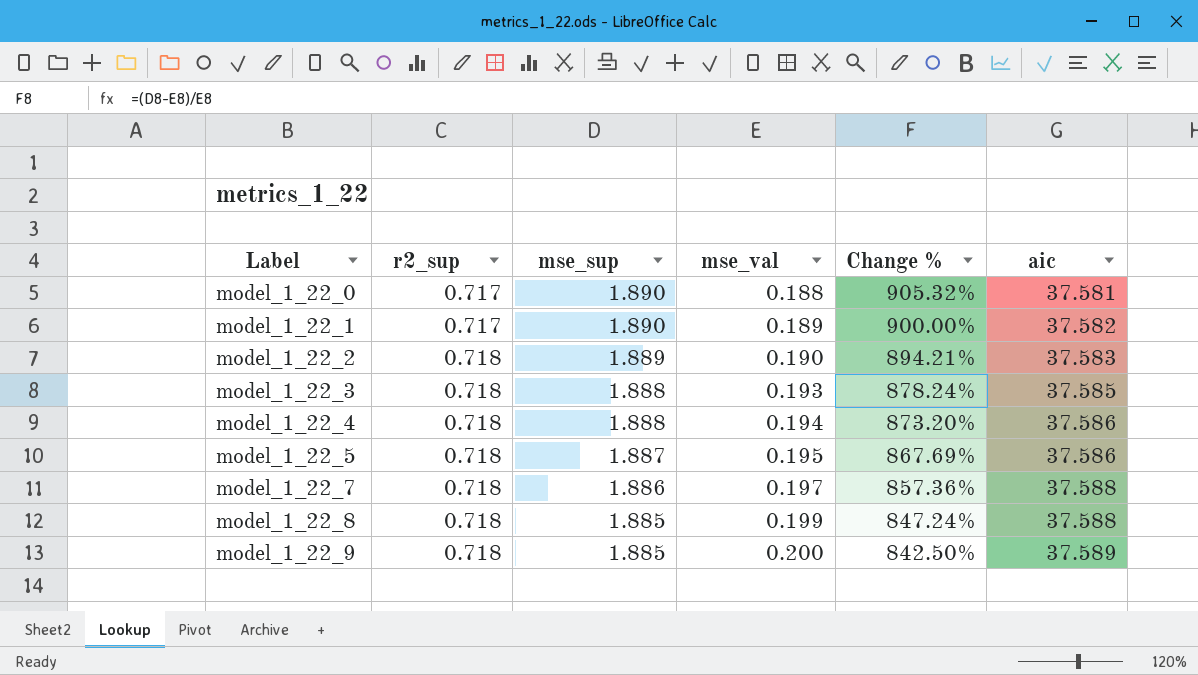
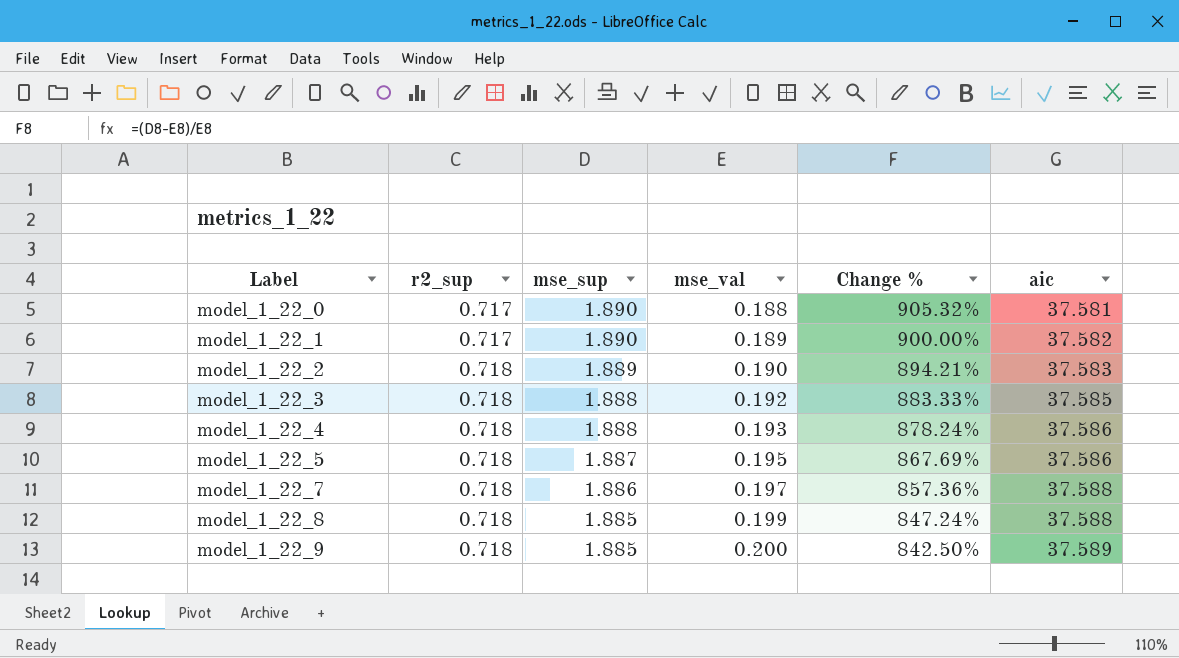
model_1_22_3 | mse_val: 0.193 -> 0.192
model_1_22_3 | Change %: 878.24% -> 883.33%
model_1_22_4 | mse_val: 0.194 -> 0.193
model_1_22_4 | Change %: 873.20% -> 878.24%

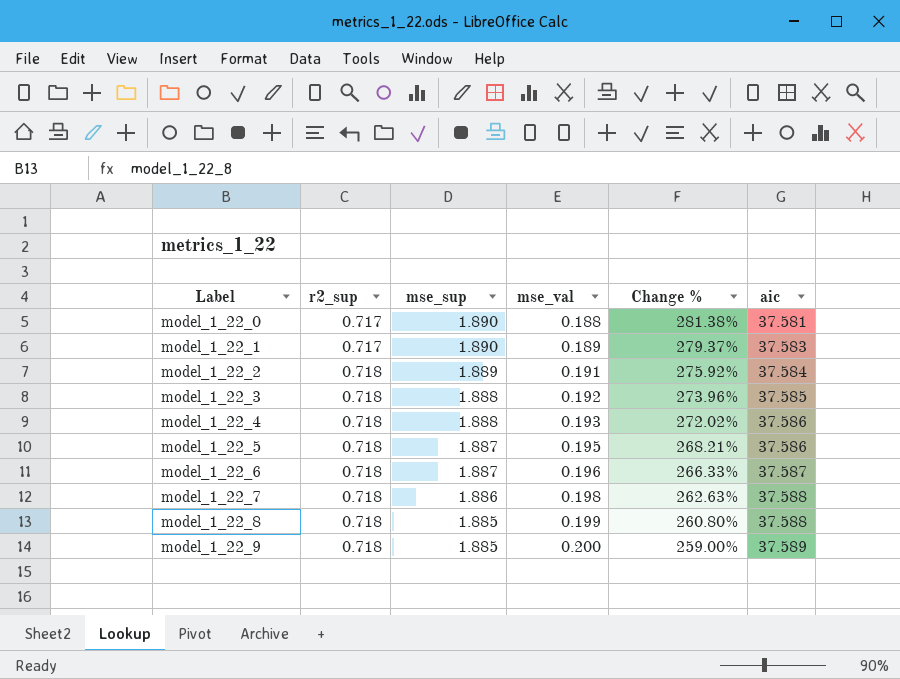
column Change % | formula: ([mse_sup] - [mse_val]) / [mse_val] -> ([r2_sup] - [mse_val]) / [mse_val]
model_1_22_1 | aic: 37.582 -> 37.583
model_1_22_2 | mse_val: 0.190 -> 0.191
model_1_22_2 | aic: 37.583 -> 37.584
row model_1_22_6: none -> 0.718 | 1.887 | 0.196 | 266.33% | 37.587
model_1_22_7 | mse_val: 0.197 -> 0.198

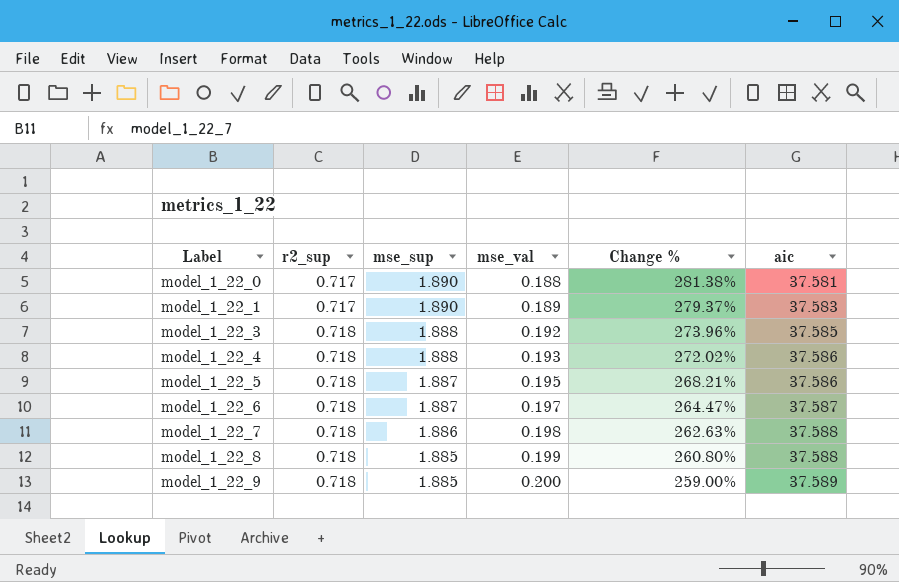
row model_1_22_2: 0.718 | 1.889 | 0.191 | 275.92% | 37.584 -> none
model_1_22_6 | mse_val: 0.196 -> 0.197
model_1_22_6 | Change %: 266.33% -> 264.47%

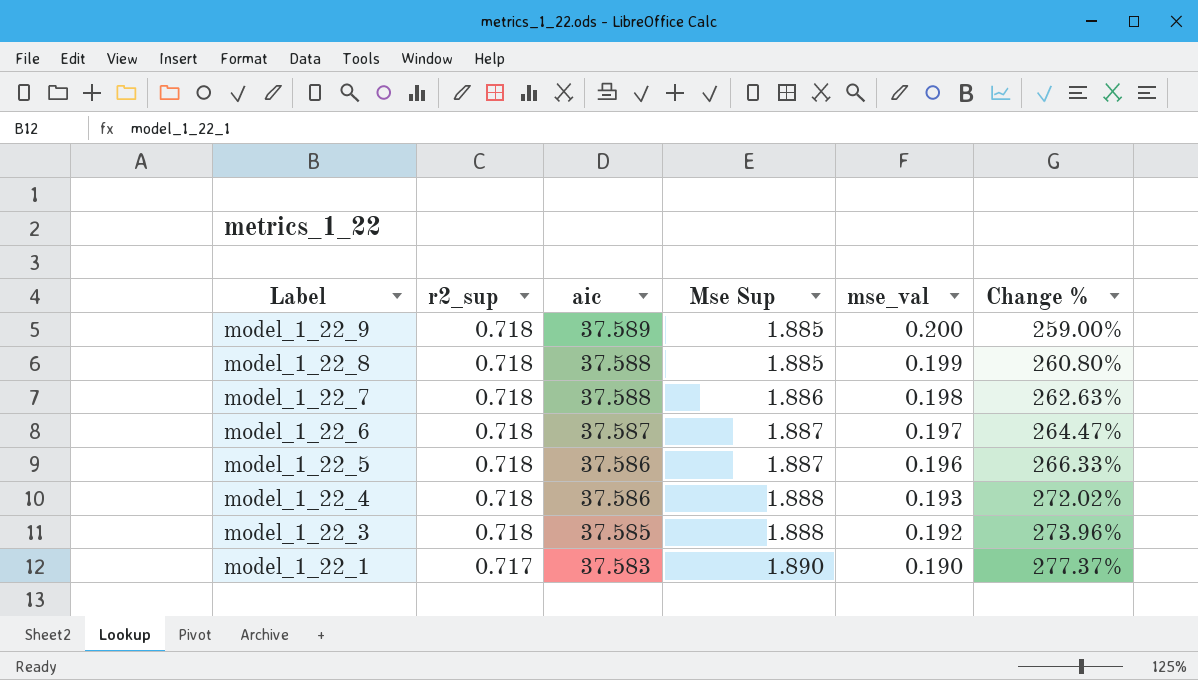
row order: Label ascending -> Label descending
column aic | position: 6 -> 3
column name: mse_sup -> Mse Sup
row model_1_22_0: 0.717 | 1.890 | 0.188 | 281.38% | 37.581 -> none
model_1_22_5 | mse_val: 0.195 -> 0.196
model_1_22_5 | Change %: 268.21% -> 266.33%
model_1_22_1 | mse_val: 0.189 -> 0.190
model_1_22_1 | Change %: 279.37% -> 277.37%

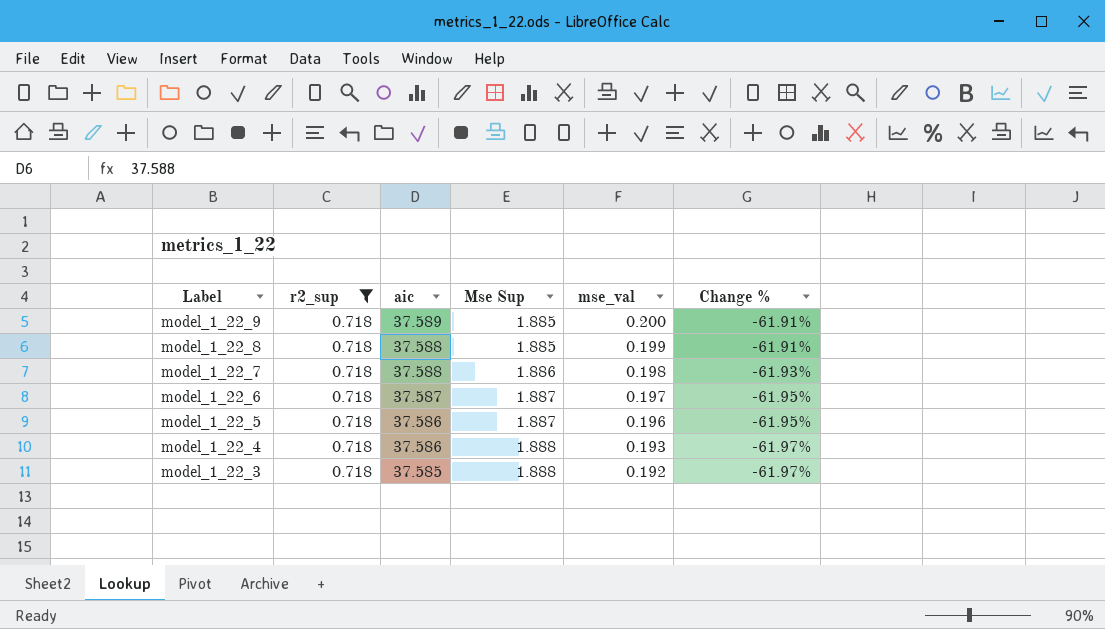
filter: none -> r2_sup = 0.718
column Change % | formula: ([r2_sup] - [mse_val]) / [mse_val] -> ([r2_sup] - [Mse Sup]) / [Mse Sup]

